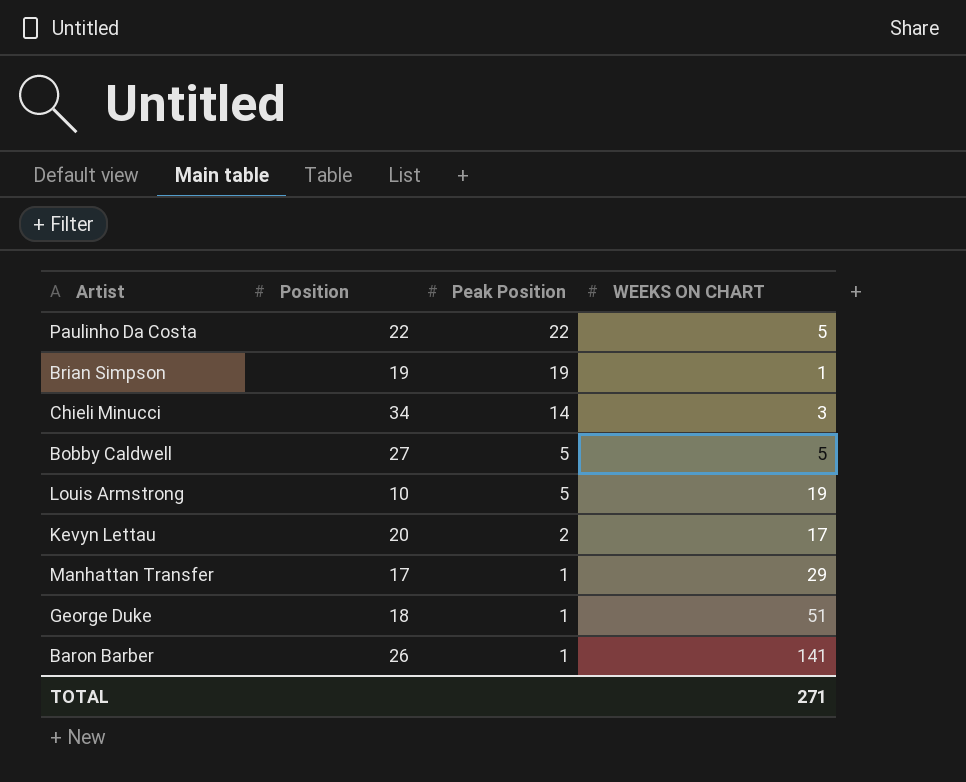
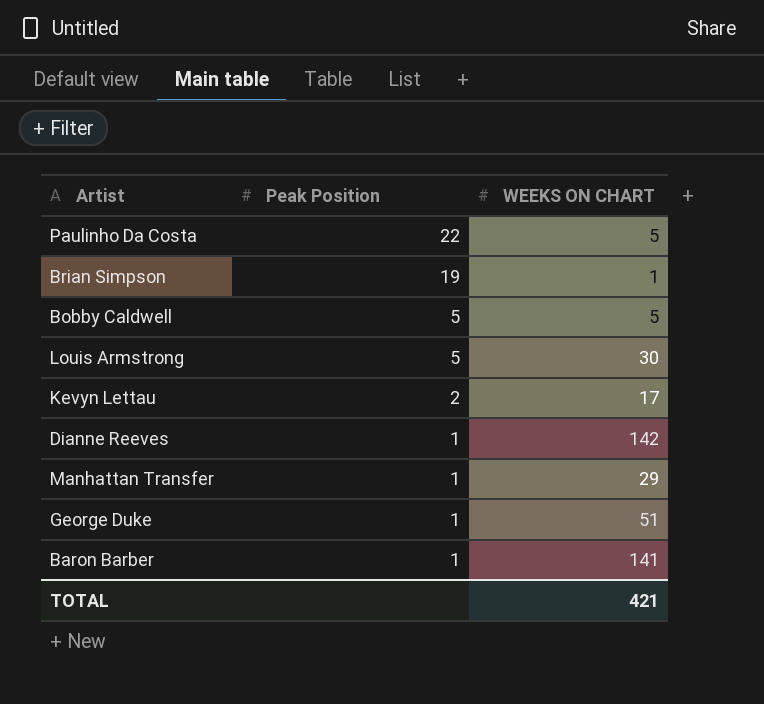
column Position | position: 2 -> none
row Chieli Minucci: 34 | 14 | 3 -> none
Louis Armstrong | WEEKS ON CHART: 19 -> 30
row Dianne Reeves: none -> 1 | 142
TOTAL | WEEKS ON CHART: 271 -> 421

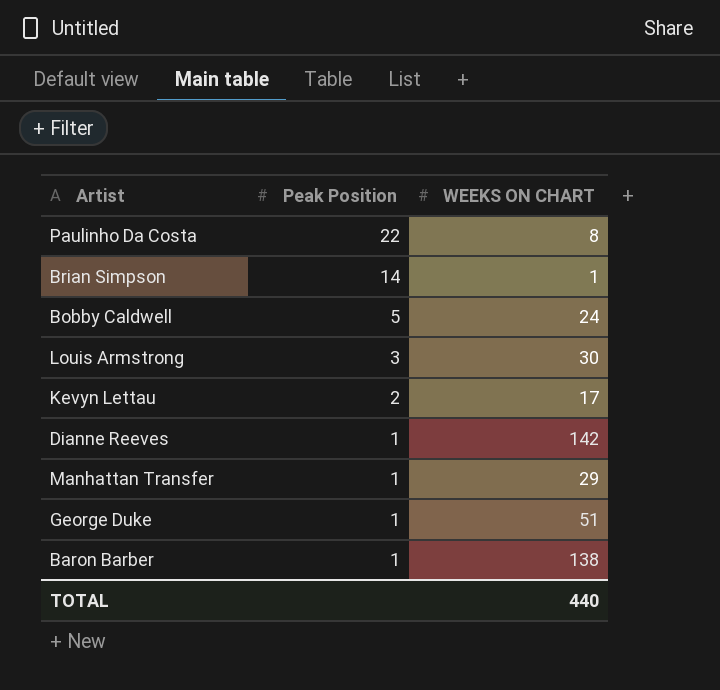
Paulinho Da Costa | WEEKS ON CHART: 5 -> 8
Brian Simpson | Peak Position: 19 -> 14
Bobby Caldwell | WEEKS ON CHART: 5 -> 24
Louis Armstrong | Peak Position: 5 -> 3
Baron Barber | WEEKS ON CHART: 141 -> 138
TOTAL | WEEKS ON CHART: 421 -> 440

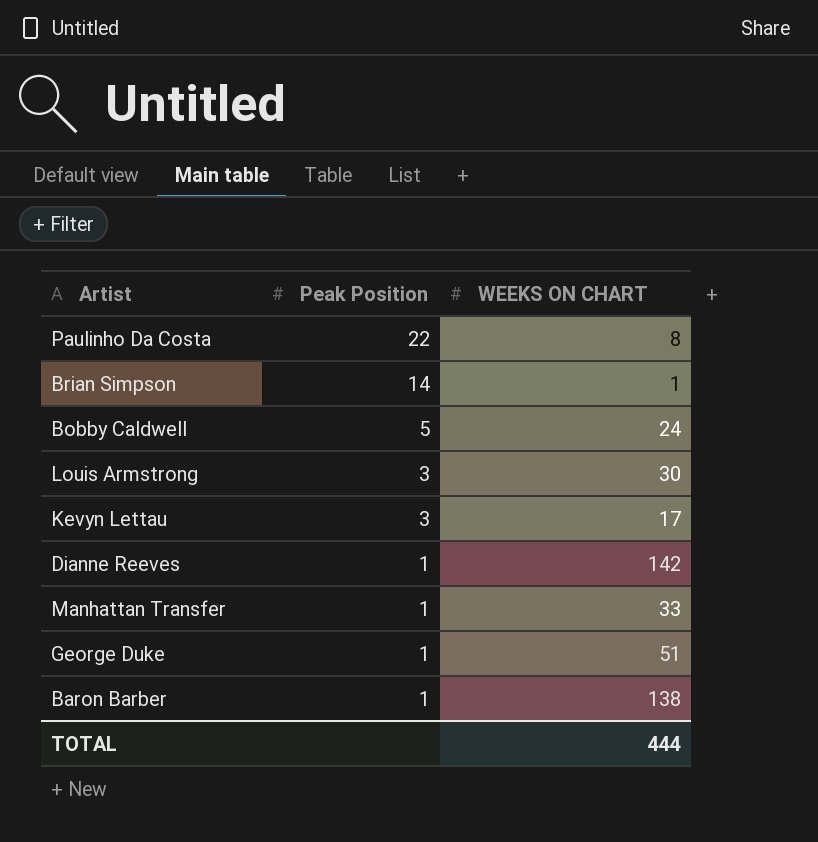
Kevyn Lettau | Peak Position: 2 -> 3
Manhattan Transfer | WEEKS ON CHART: 29 -> 33
TOTAL | WEEKS ON CHART: 440 -> 444

